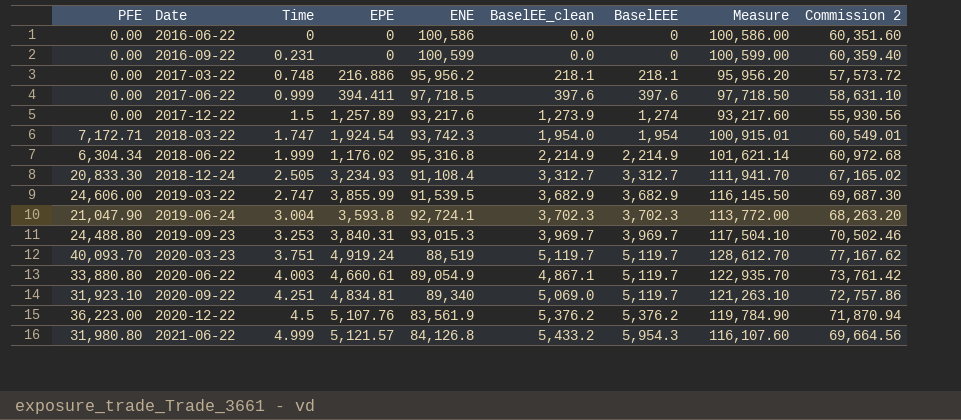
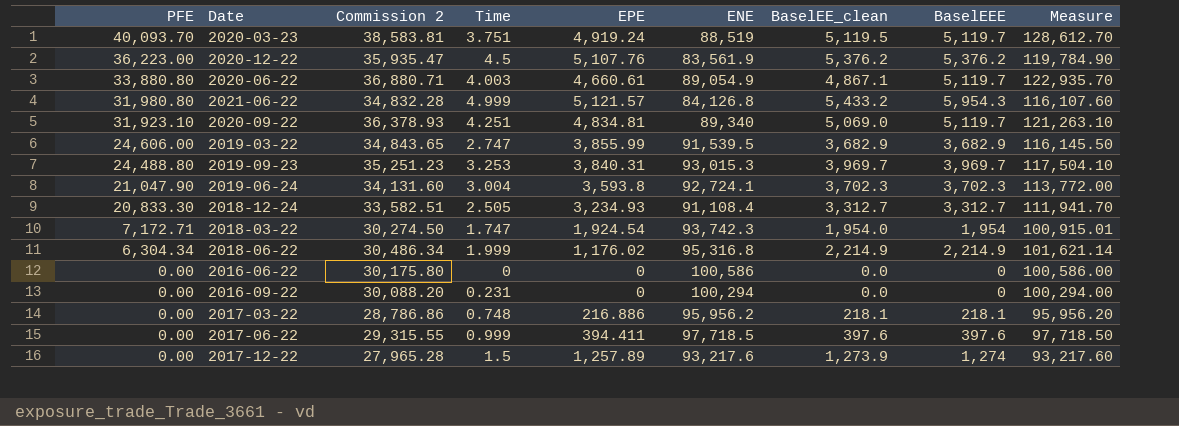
row order: Date ascending -> PFE descending
column Commission 2 | formula: [Measure] * 0.6 -> [Measure] * 0.3
column Commission 2 | position: 9 -> 3
2020-03-23 | BaselEE_clean: 5,119.7 -> 5,119.5
2016-09-22 | ENE: 100,599 -> 100,294
2016-09-22 | Measure: 100,599.00 -> 100,294.00

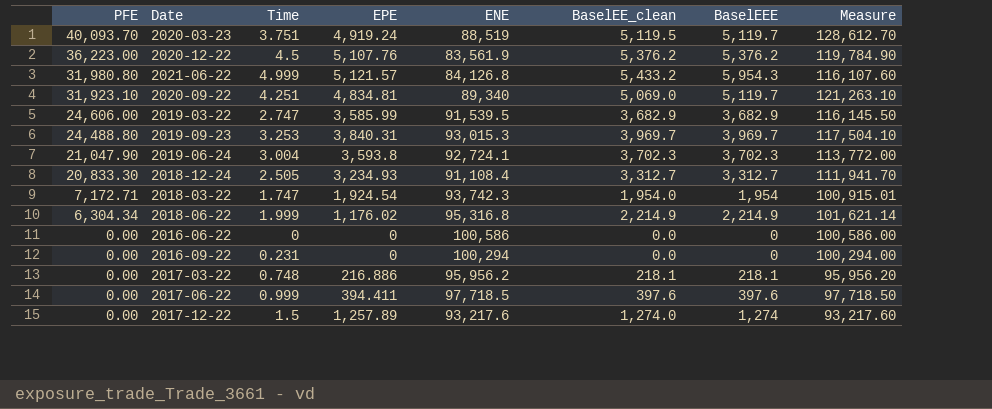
column Commission 2 | formula: [Measure] * 0.3 -> none
row 2020-06-22: 33,880.80 | 36,880.71 | 4.003 | 4,660.61 | 89,054.9 | 4,867.1 | 5,119.7 | 122,935.70 -> none
2019-03-22 | EPE: 3,855.99 -> 3,585.99
2017-12-22 | BaselEE_clean: 1,273.9 -> 1,274.0

